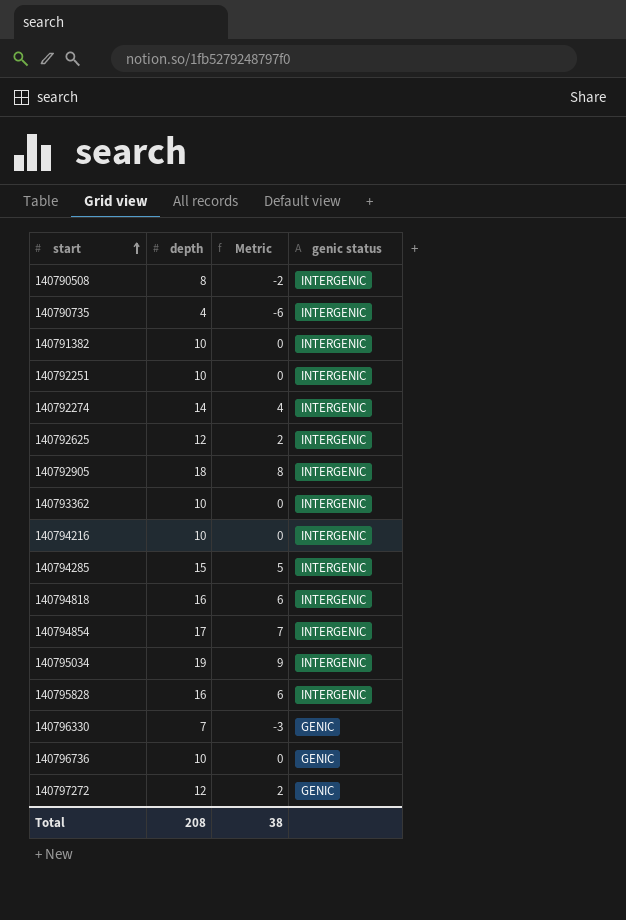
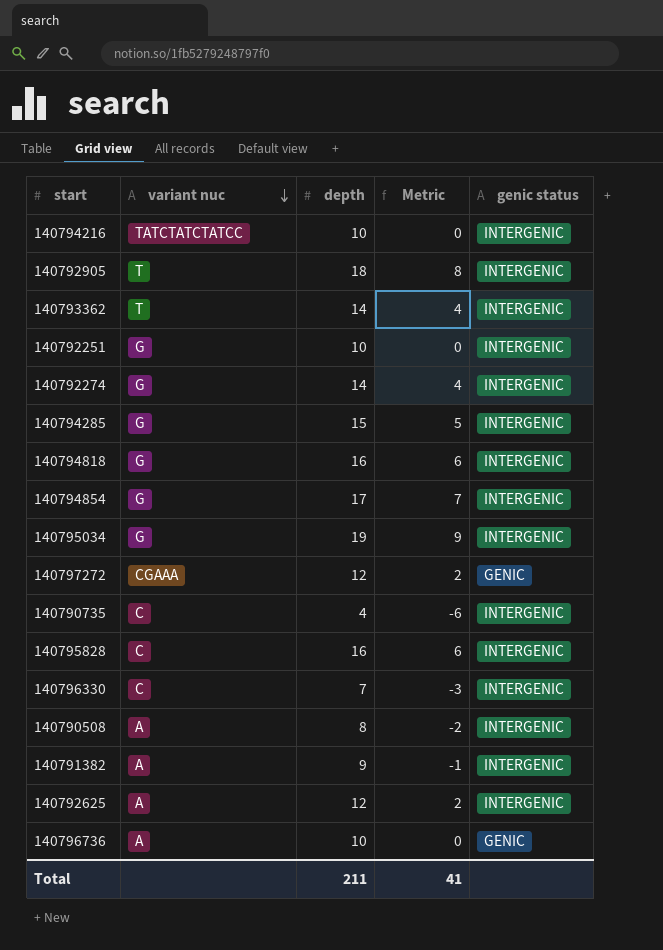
row order: start ascending -> variant nuc descending
column variant nuc | position: none -> 2
140793362 | depth: 10 -> 14
140793362 | Metric: 0 -> 4
140796330 | genic status: GENIC -> INTERGENIC
140791382 | depth: 10 -> 9
140791382 | Metric: 0 -> -1
Total | depth: 208 -> 211
Total | Metric: 38 -> 41

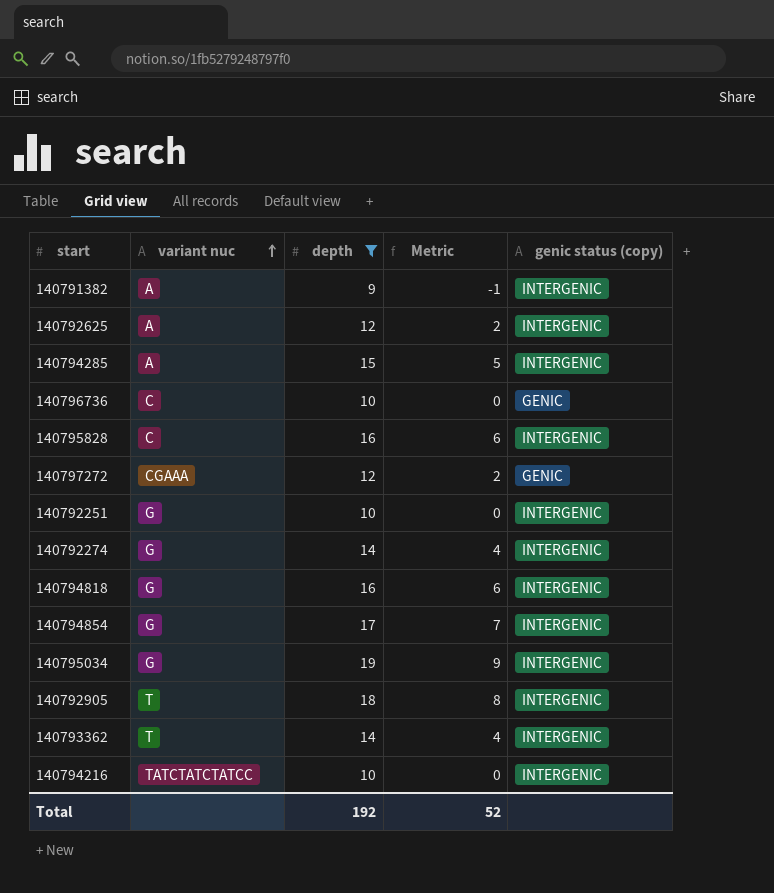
filter: none -> depth >= 9
row order: variant nuc descending -> variant nuc ascending
column name: genic status -> genic status (copy)
140794285 | variant nuc: G -> A
140796736 | variant nuc: A -> C
Total | depth: 211 -> 192
Total | Metric: 41 -> 52

